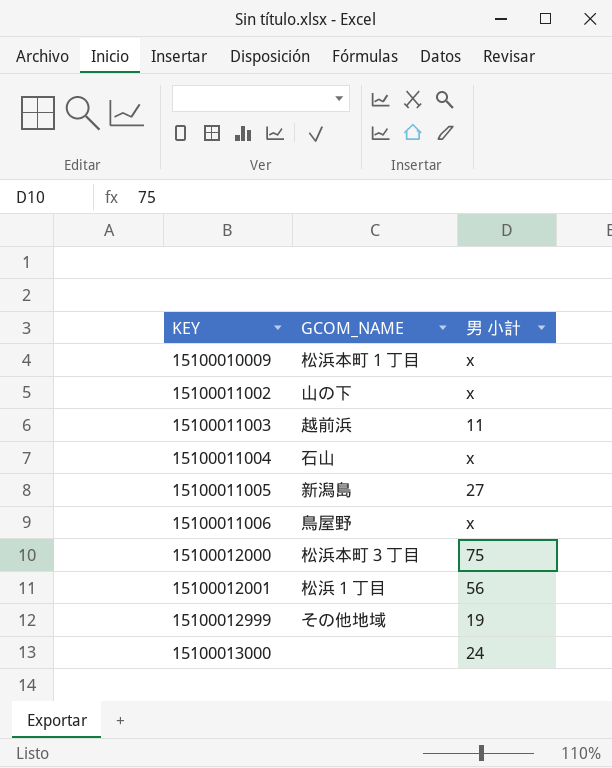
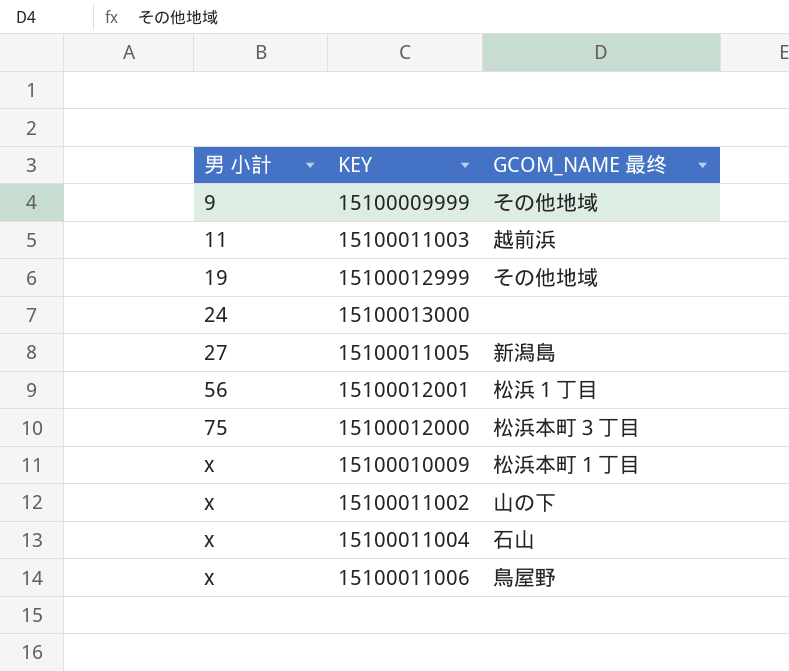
row order: KEY ascending -> 男 小計 ascending
column 男 小計 | position: 3 -> 1
column name: GCOM_NAME -> GCOM_NAME 最终
row 15100009999: none -> 9 | その他地域

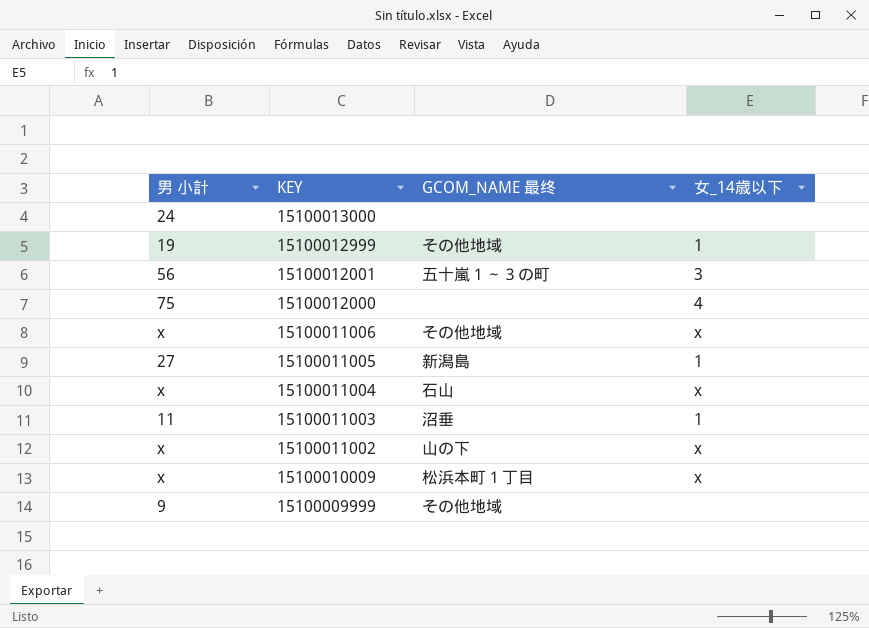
row order: 男 小計 ascending -> KEY descending
column 女_14歳以下 | position: none -> 4
15100012001 | GCOM_NAME 最终: 松浜１丁目 -> 五十嵐１～３の町
15100012000 | GCOM_NAME 最终: 松浜本町３丁目 -> none
15100011006 | GCOM_NAME 最终: 鳥屋野 -> その他地域
15100011003 | GCOM_NAME 最终: 越前浜 -> 沼垂

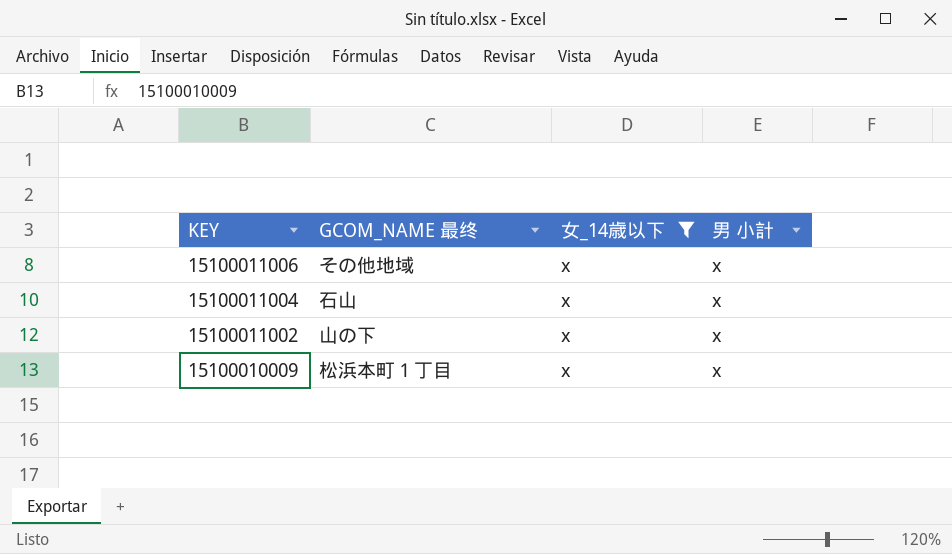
filter: none -> 女_14歳以下 = x
column 男 小計 | position: 1 -> 4

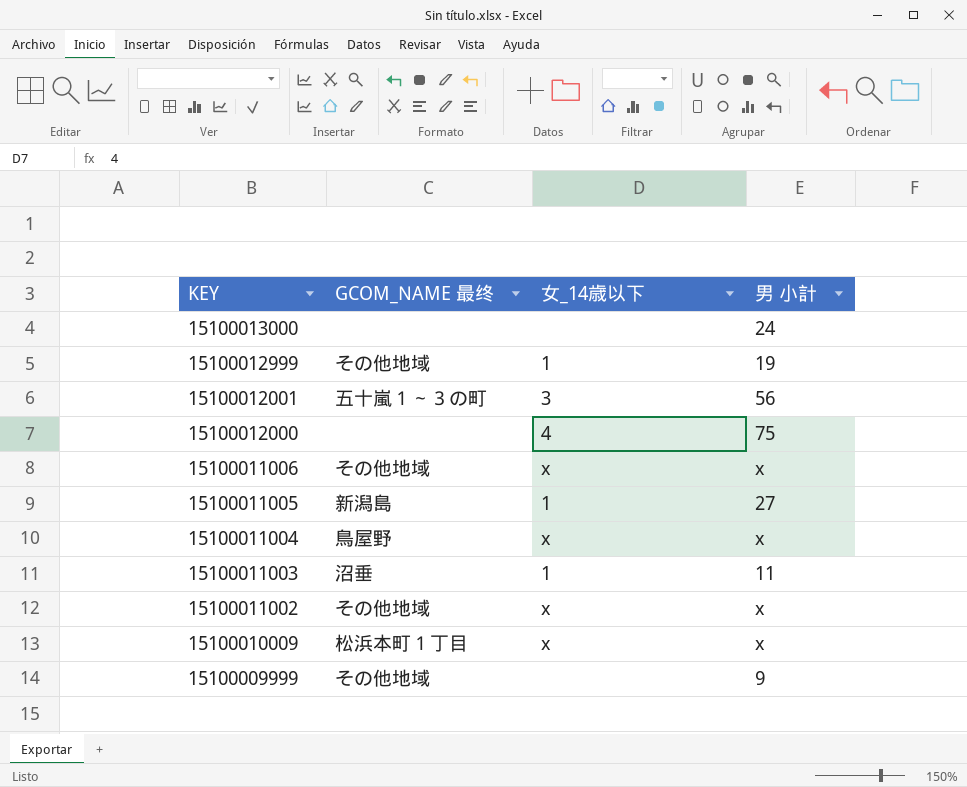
filter: 女_14歳以下 = x -> none
15100011004 | GCOM_NAME 最终: 石山 -> 鳥屋野
15100011002 | GCOM_NAME 最终: 山の下 -> その他地域

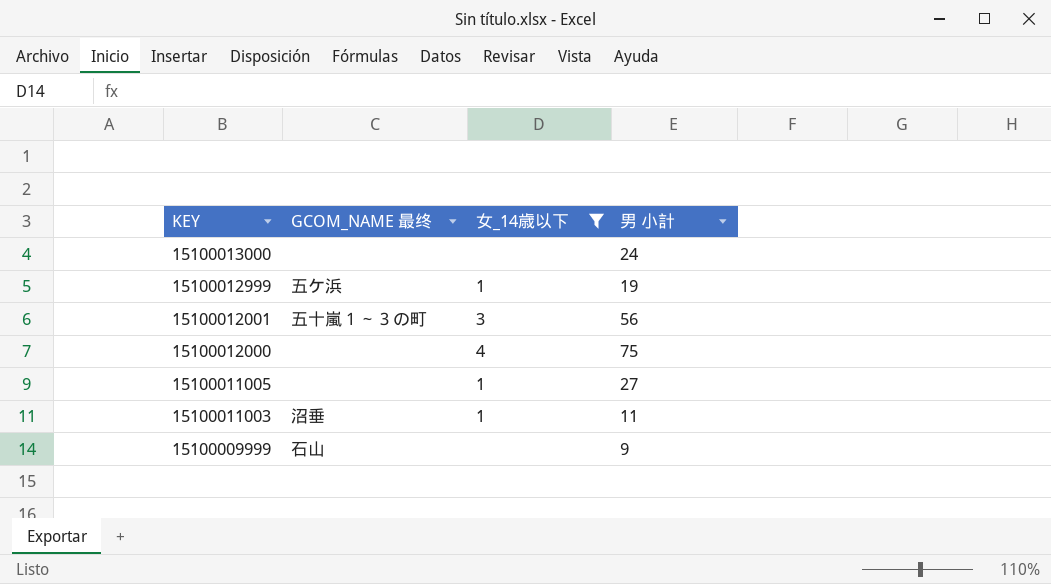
filter: none -> 女_14歳以下 != x
15100012999 | GCOM_NAME 最终: その他地域 -> 五ケ浜
15100011005 | GCOM_NAME 最终: 新潟島 -> none
15100009999 | GCOM_NAME 最终: その他地域 -> 石山

